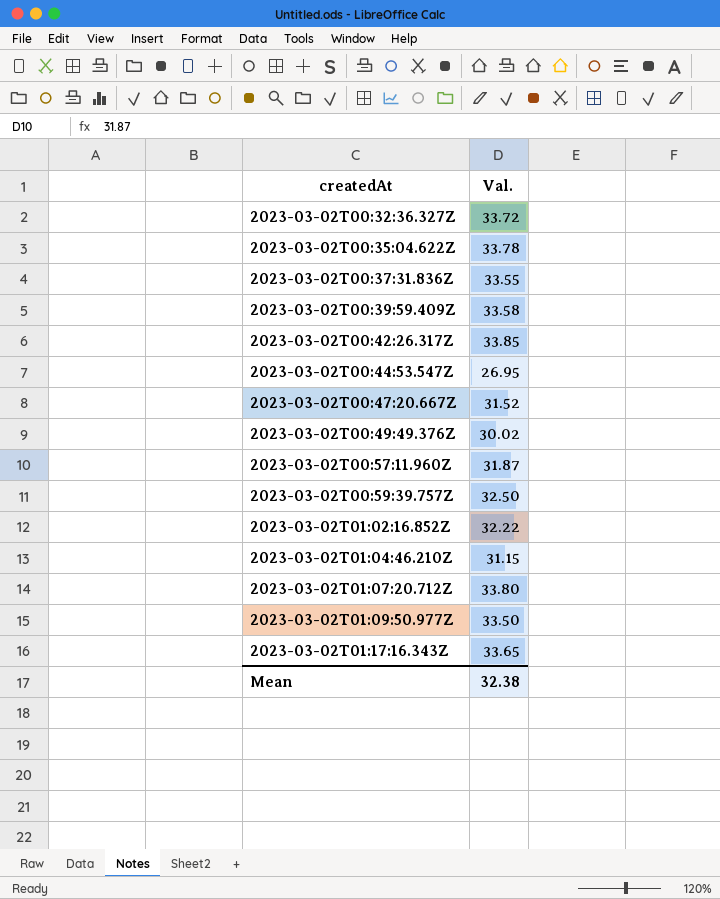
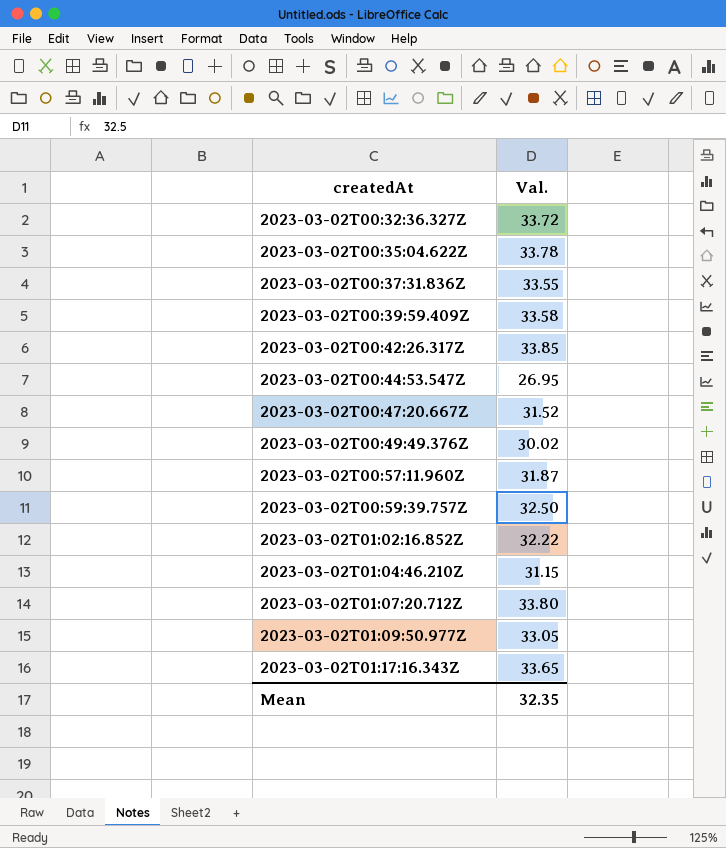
2023-03-02T01:09:50.977Z | Val.: 33.50 -> 33.05
Mean | Val.: 32.38 -> 32.35

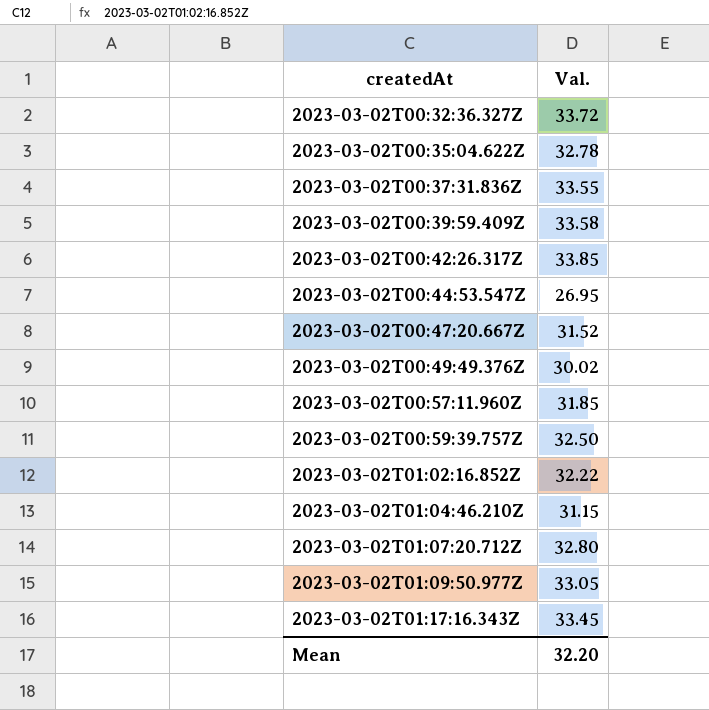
2023-03-02T00:35:04.622Z | Val.: 33.78 -> 32.78
2023-03-02T00:57:11.960Z | Val.: 31.87 -> 31.85
2023-03-02T01:07:20.712Z | Val.: 33.80 -> 32.80
2023-03-02T01:17:16.343Z | Val.: 33.65 -> 33.45
Mean | Val.: 32.35 -> 32.20

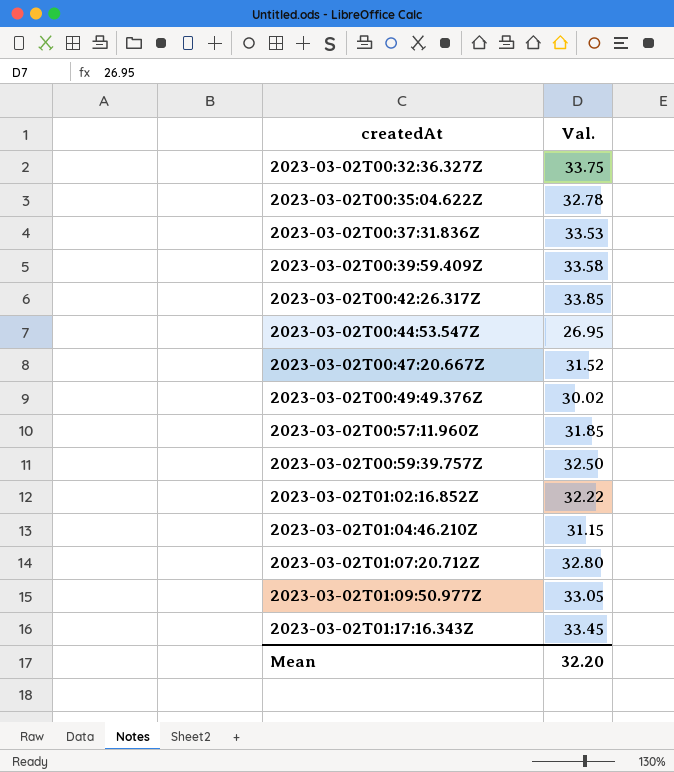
2023-03-02T00:32:36.327Z | Val.: 33.72 -> 33.75
2023-03-02T00:37:31.836Z | Val.: 33.55 -> 33.53

